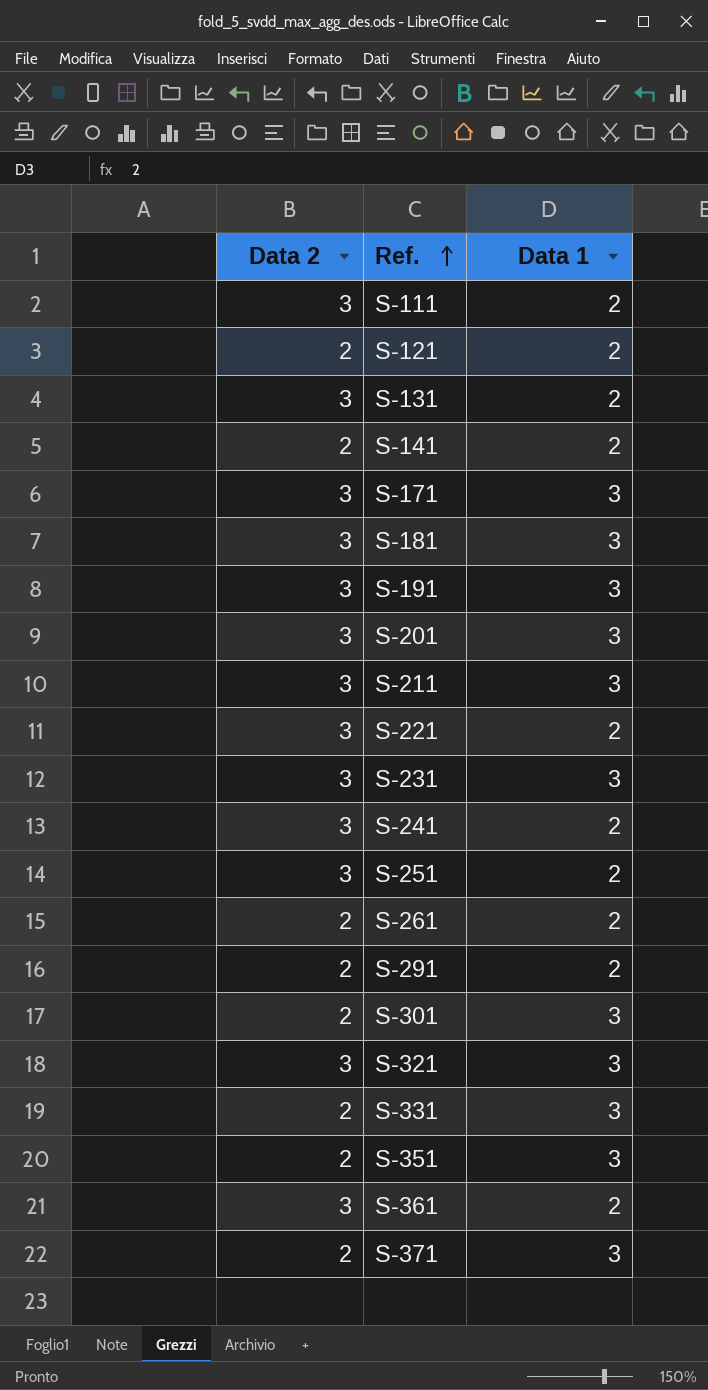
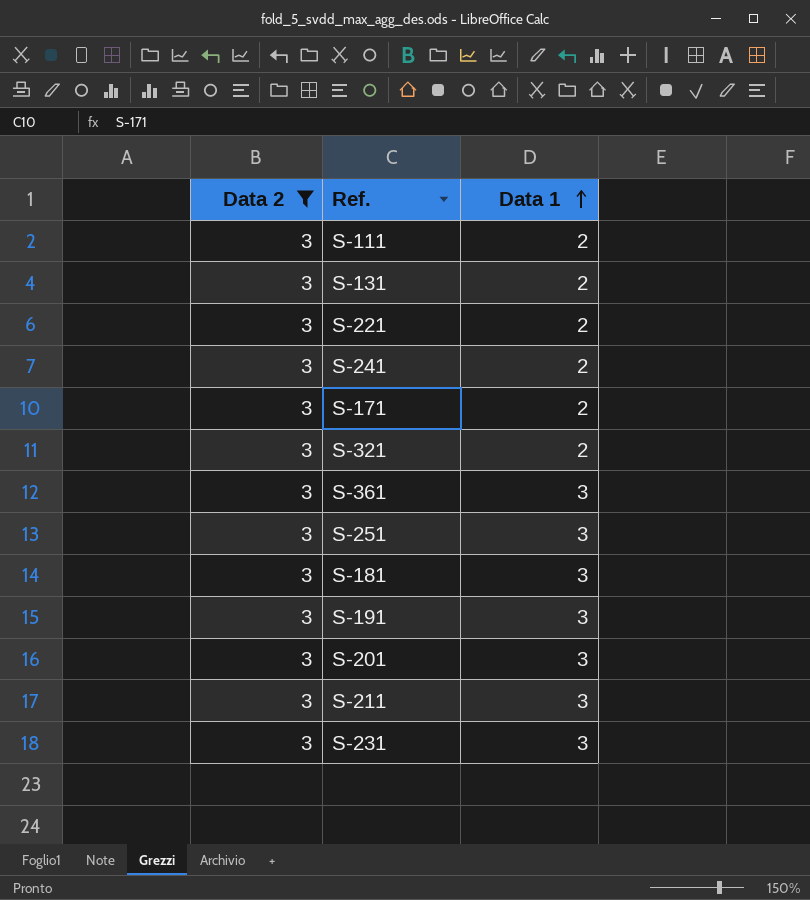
filter: none -> Data 2 = 3
row order: Ref. ascending -> Data 1 ascending
S-171 | Data 1: 3 -> 2
S-321 | Data 1: 3 -> 2
S-361 | Data 1: 2 -> 3
S-251 | Data 1: 2 -> 3

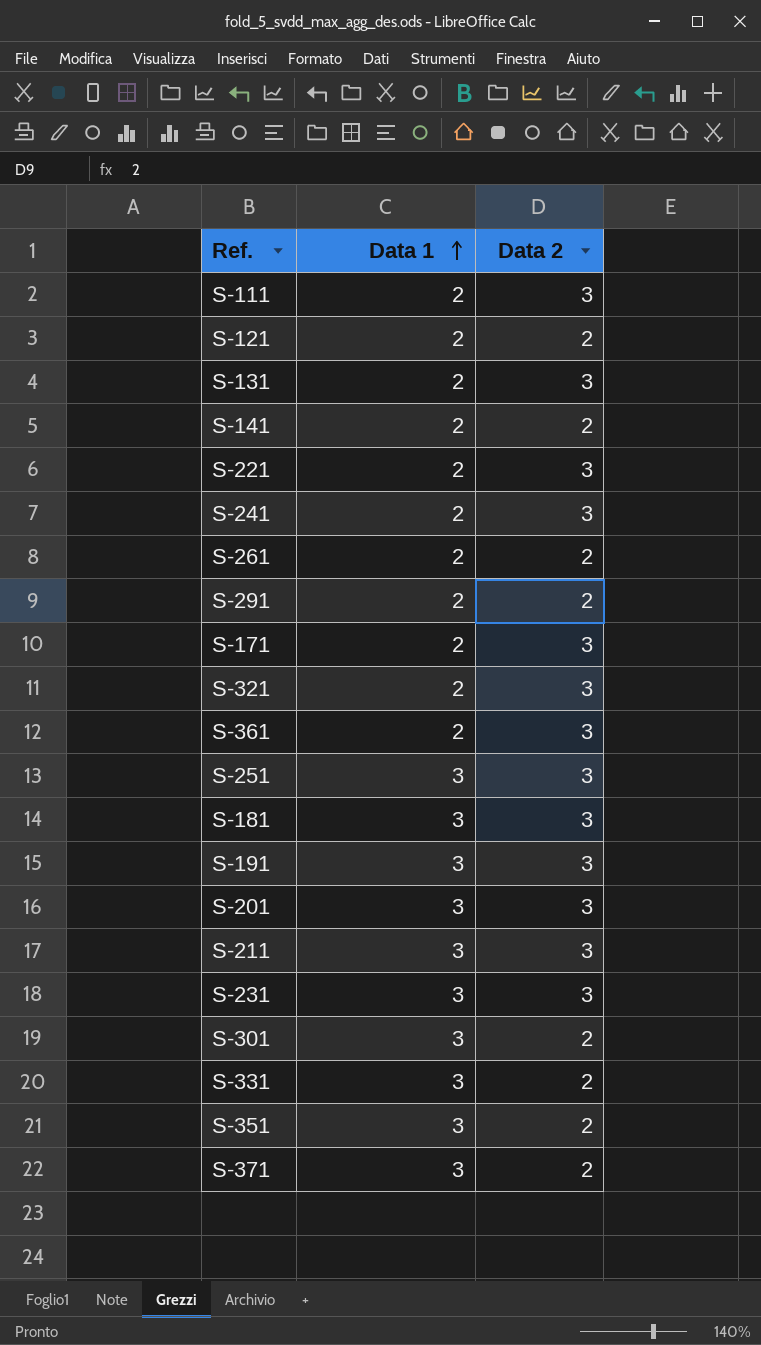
filter: Data 2 = 3 -> none
column Data 2 | position: 1 -> 3
S-361 | Data 1: 3 -> 2

